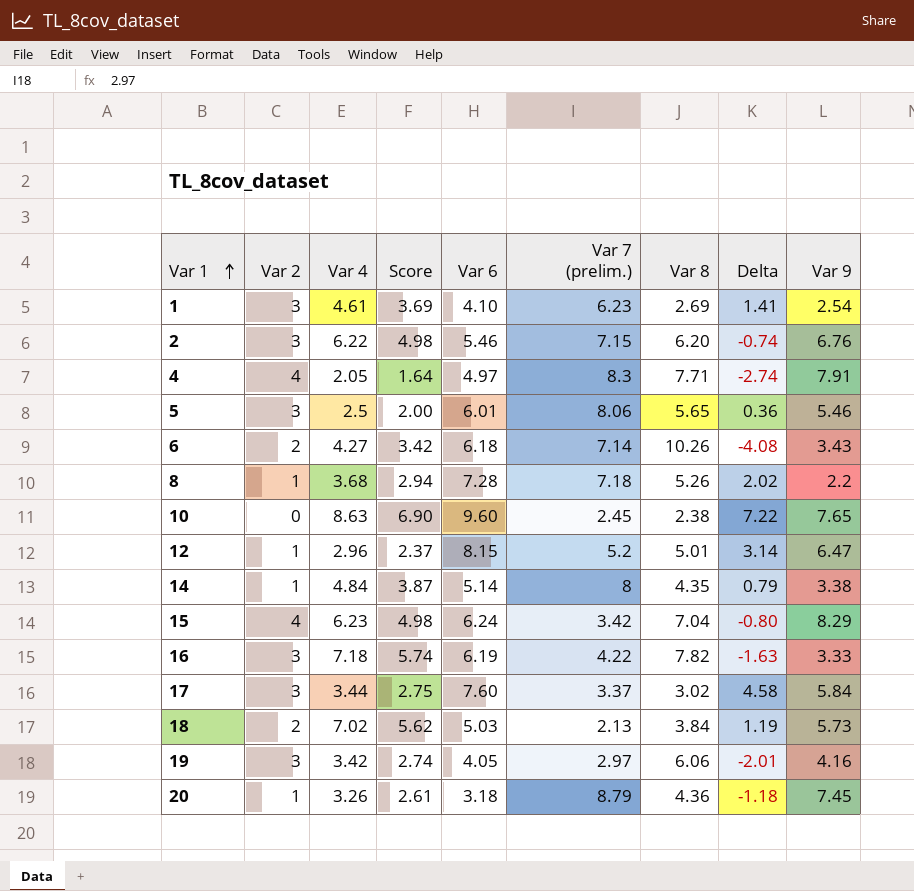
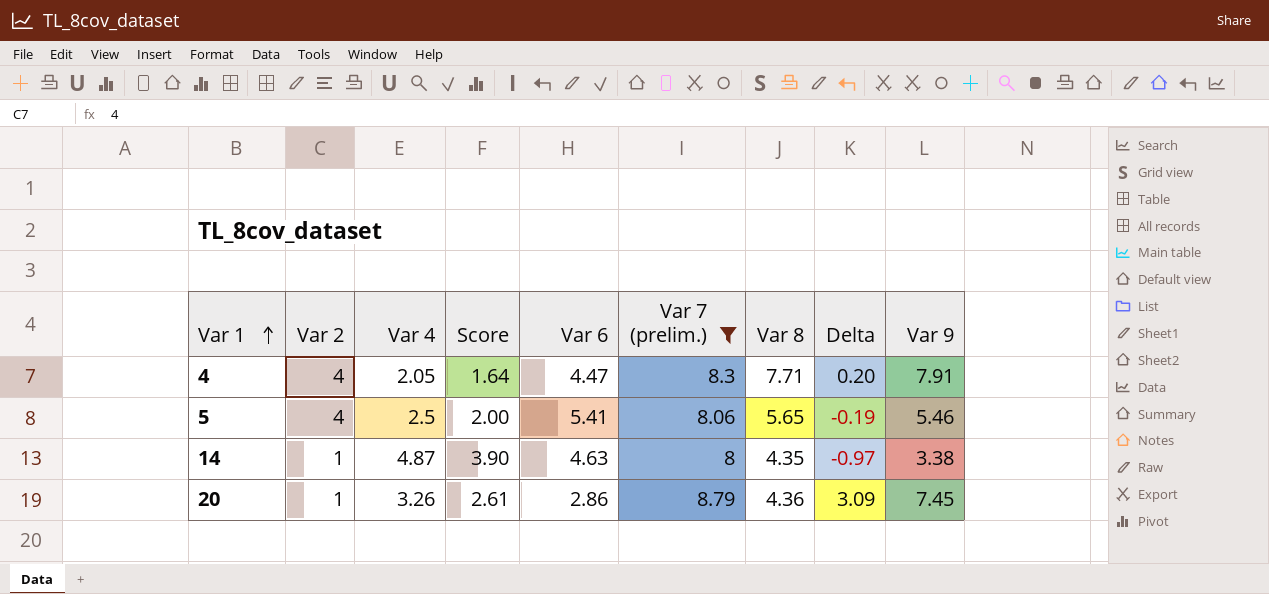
filter: none -> Var 7 (prelim.) >= 8
column Delta | formula: [Var 6] - [Var 8] -> [Var 9] - [Var 8]
4 | Var 6: 4.97 -> 4.47
5 | Var 2: 3 -> 4
5 | Var 6: 6.01 -> 5.41
14 | Var 4: 4.84 -> 4.87
14 | Score: 3.87 -> 3.90
14 | Var 6: 5.14 -> 4.63
20 | Var 6: 3.18 -> 2.86

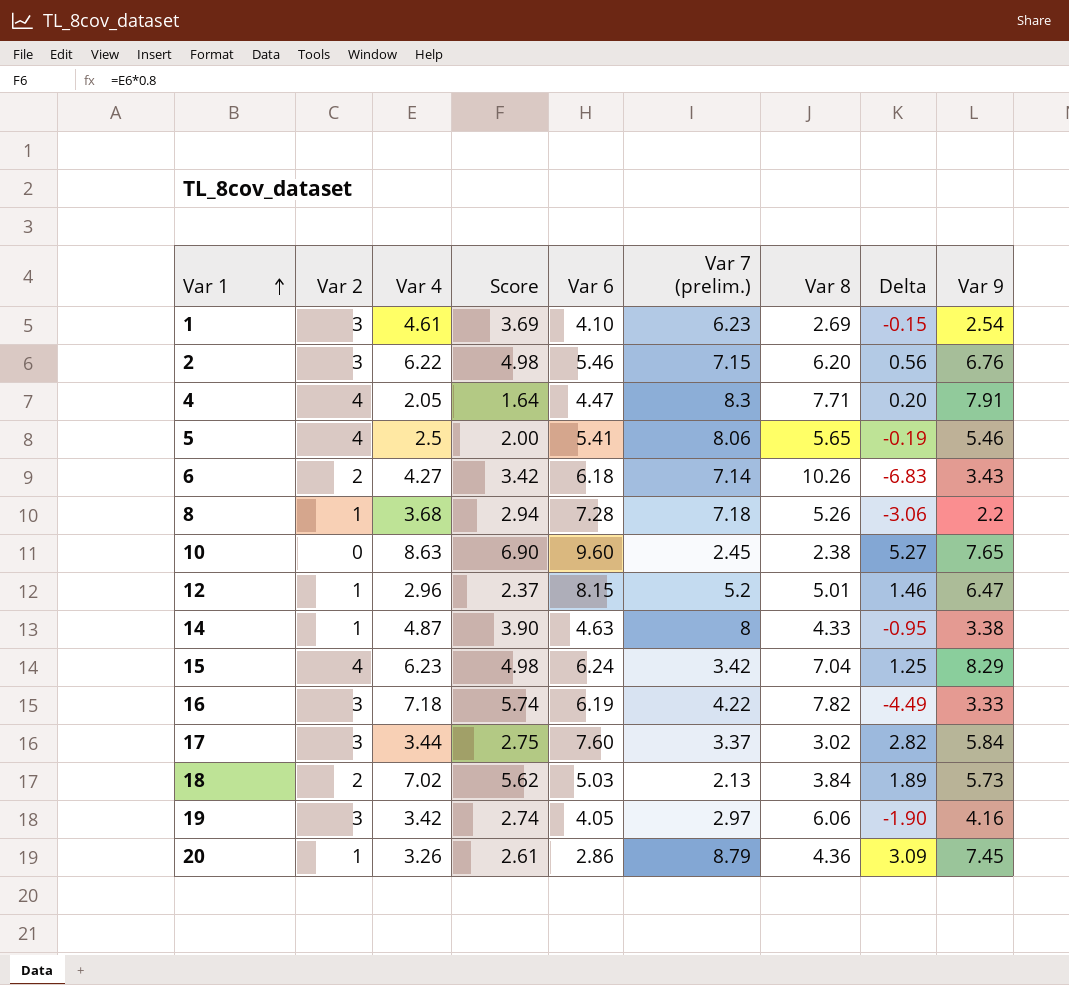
filter: Var 7 (prelim.) >= 8 -> none
14 | Var 8: 4.35 -> 4.33
14 | Delta: -0.97 -> -0.95

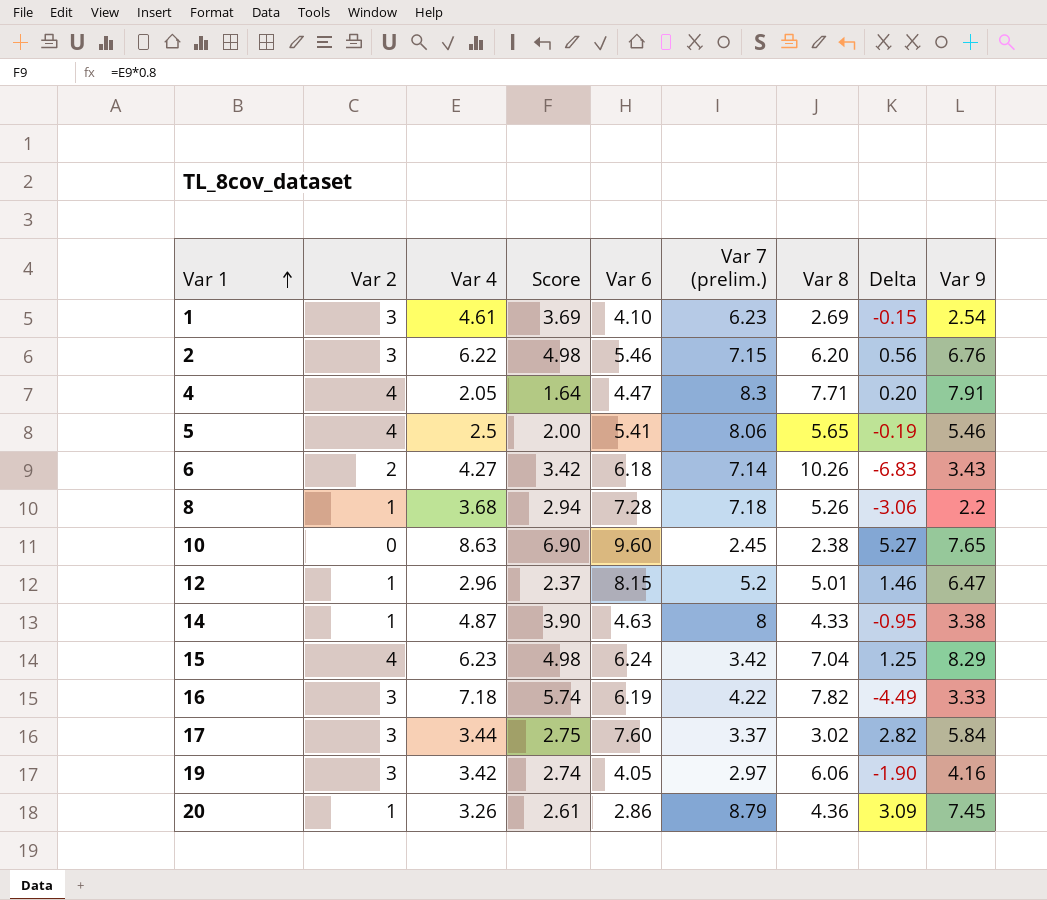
row 18: 2 | 7.02 | 5.62 | 5.03 | 2.13 | 3.84 | 1.89 | 5.73 -> none

